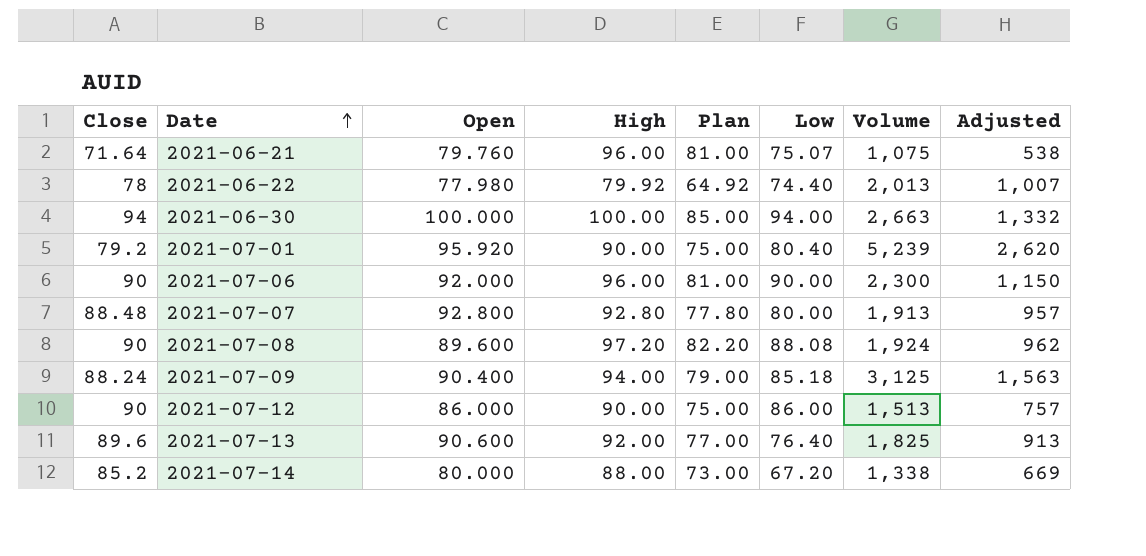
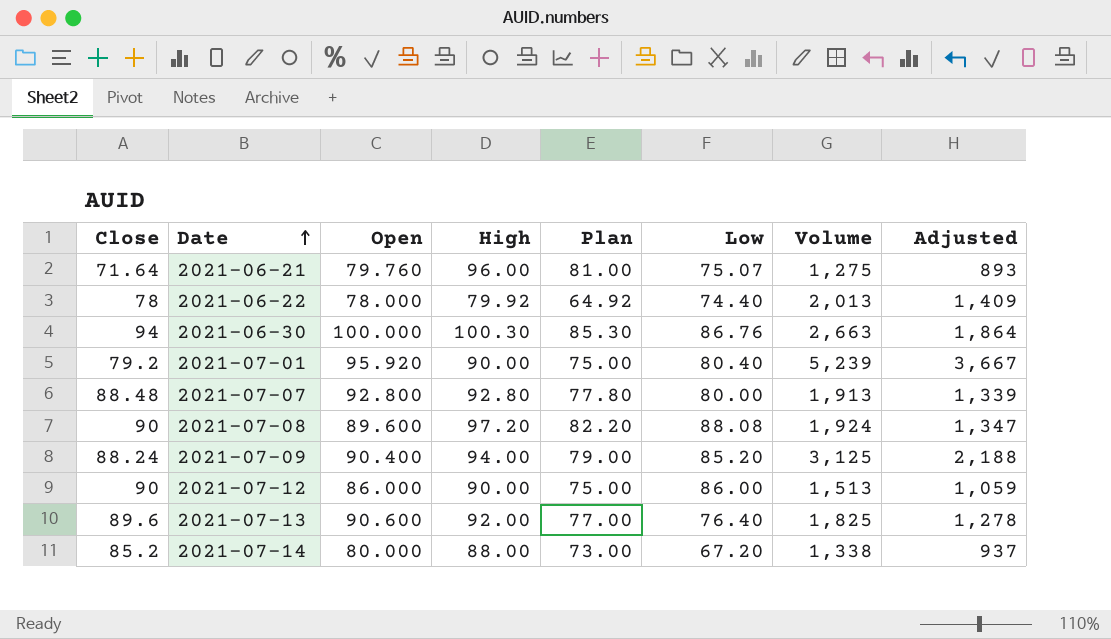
column Adjusted | formula: [Volume] * 0.5 -> [Volume] * 0.7
row 2021-07-06: 90 | 92.000 | 96.00 | 81.00 | 90.00 | 2,300 | 1,150 -> none
2021-06-21 | Volume: 1,075 -> 1,275
2021-06-22 | Open: 77.980 -> 78.000
2021-06-30 | High: 100.00 -> 100.30
2021-06-30 | Plan: 85.00 -> 85.30
2021-06-30 | Low: 94.00 -> 86.76
2021-07-09 | Low: 85.18 -> 85.20

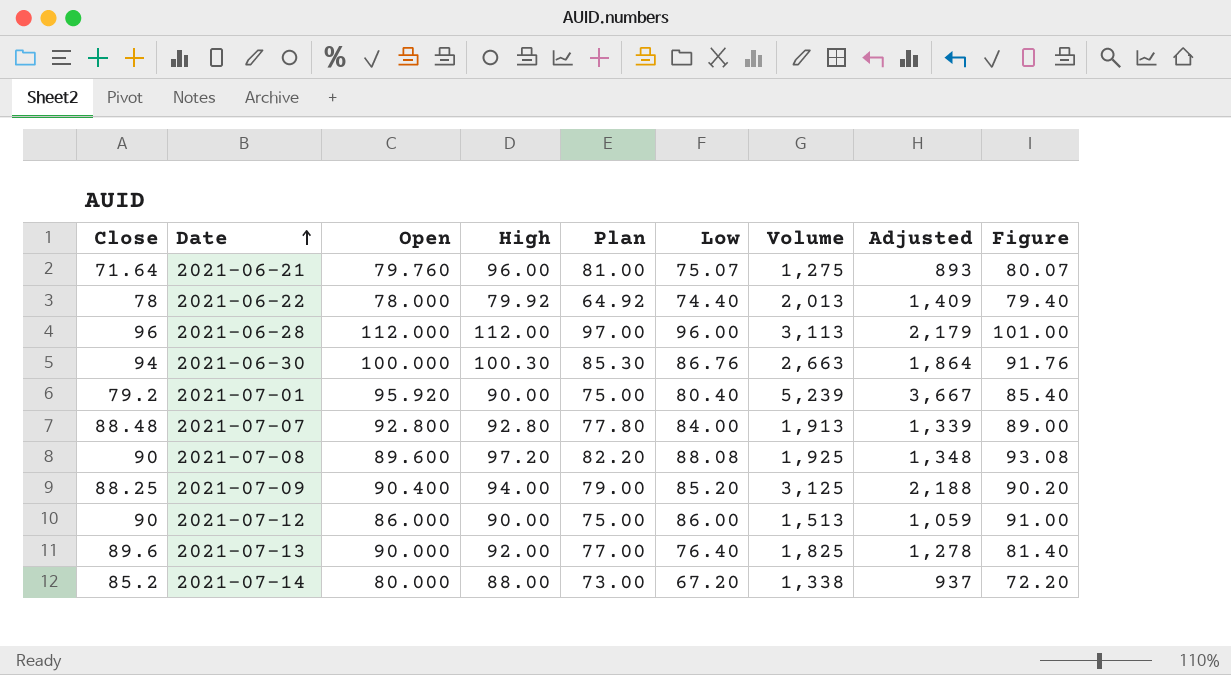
column Figure | formula: none -> [Low] + 5
row 2021-06-28: none -> 96 | 112.000 | 112.00 | 97.00 | 96.00 | 3,113 | 2,179 | 101.00
2021-07-07 | Low: 80.00 -> 84.00
2021-07-08 | Volume: 1,924 -> 1,925
2021-07-08 | Adjusted: 1,347 -> 1,348
2021-07-09 | Close: 88.24 -> 88.25
2021-07-13 | Open: 90.600 -> 90.000

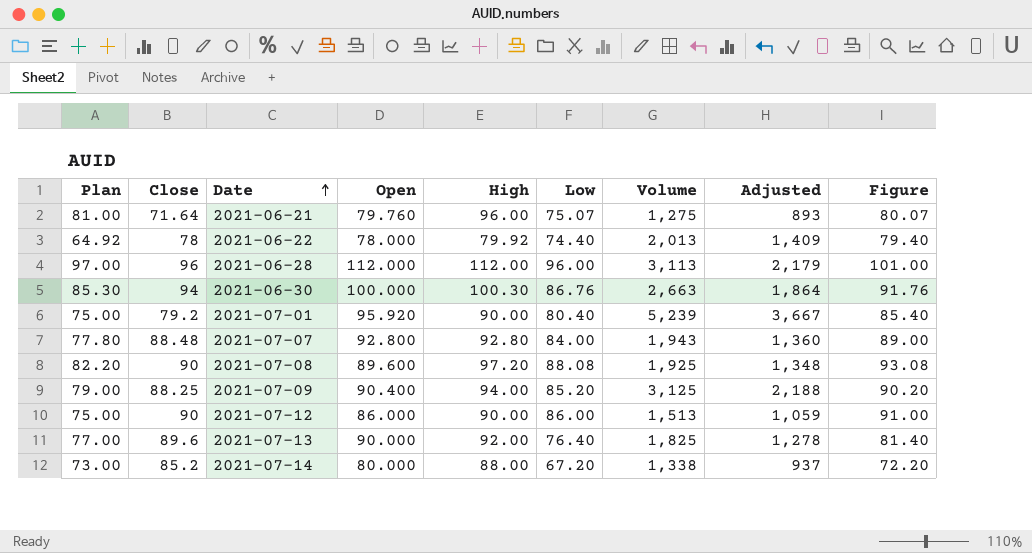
column Plan | position: 5 -> 1
2021-07-07 | Volume: 1,913 -> 1,943
2021-07-07 | Adjusted: 1,339 -> 1,360

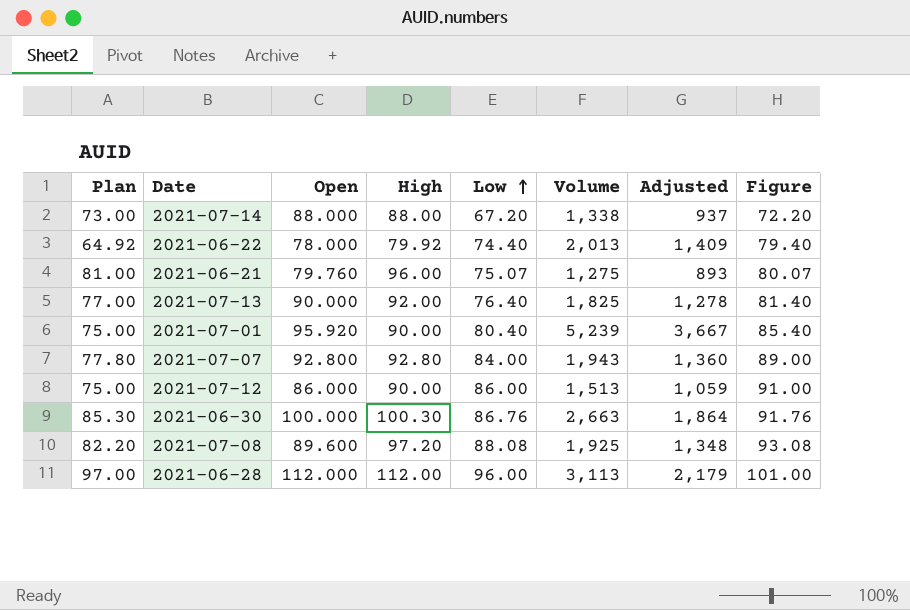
row order: Date ascending -> Low ascending
column Close | position: 2 -> none
row 2021-07-09: 79.00 | 88.25 | 90.400 | 94.00 | 85.20 | 3,125 | 2,188 | 90.20 -> none
2021-07-14 | Open: 80.000 -> 88.000

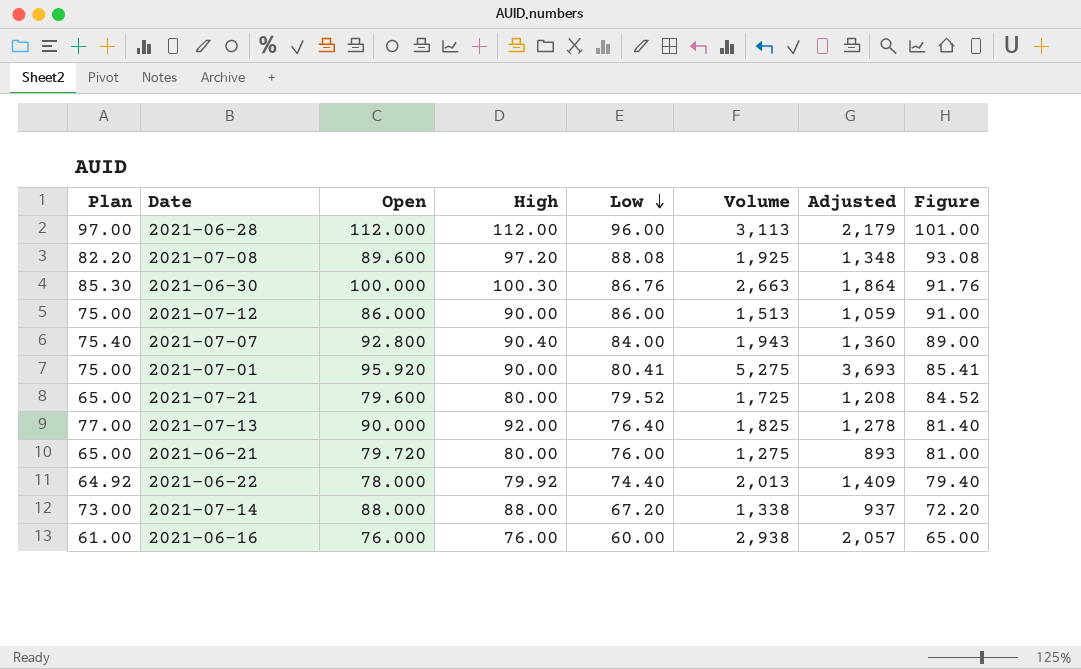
row order: Low ascending -> Low descending
2021-07-07 | Plan: 77.80 -> 75.40
2021-07-07 | High: 92.80 -> 90.40
2021-07-01 | Low: 80.40 -> 80.41
2021-07-01 | Volume: 5,239 -> 5,275
2021-07-01 | Adjusted: 3,667 -> 3,693
2021-07-01 | Figure: 85.40 -> 85.41
row 2021-07-21: none -> 65.00 | 79.600 | 80.00 | 79.52 | 1,725 | 1,208 | 84.52
2021-06-21 | Plan: 81.00 -> 65.00
2021-06-21 | Open: 79.760 -> 79.720
2021-06-21 | High: 96.00 -> 80.00
2021-06-21 | Low: 75.07 -> 76.00
2021-06-21 | Figure: 80.07 -> 81.00
row 2021-06-16: none -> 61.00 | 76.000 | 76.00 | 60.00 | 2,938 | 2,057 | 65.00

